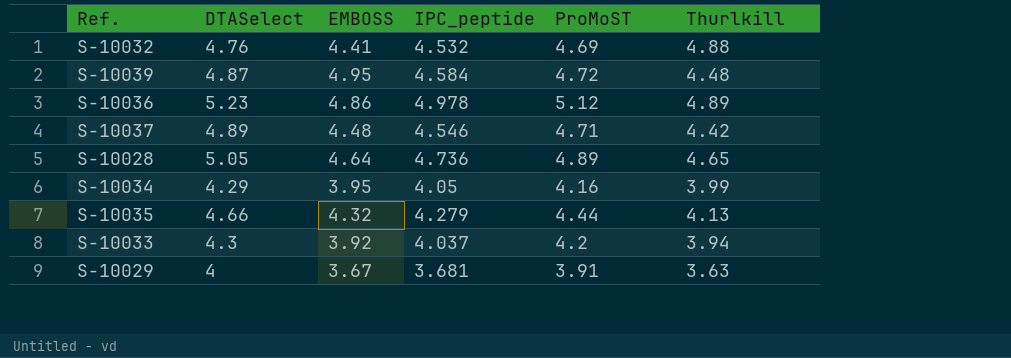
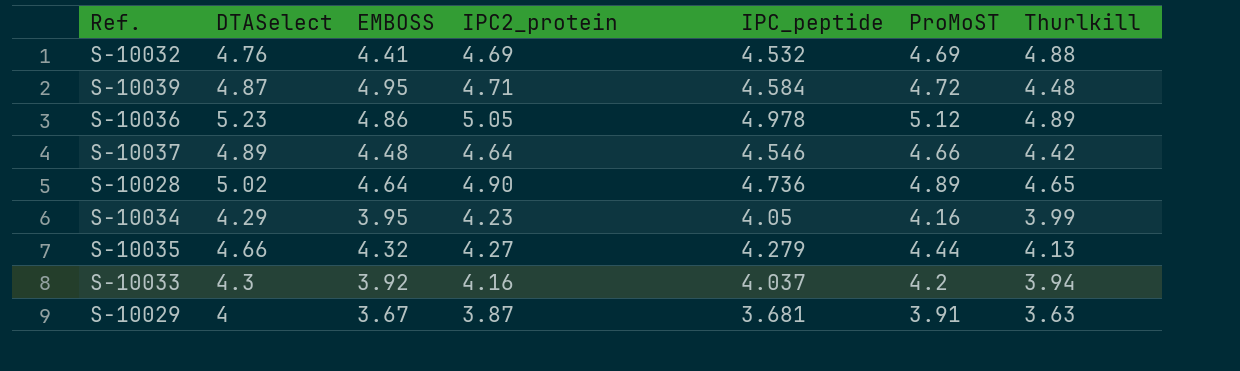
column IPC2_protein | position: none -> 4
S-10037 | ProMoST: 4.71 -> 4.66
S-10028 | DTASelect: 5.05 -> 5.02

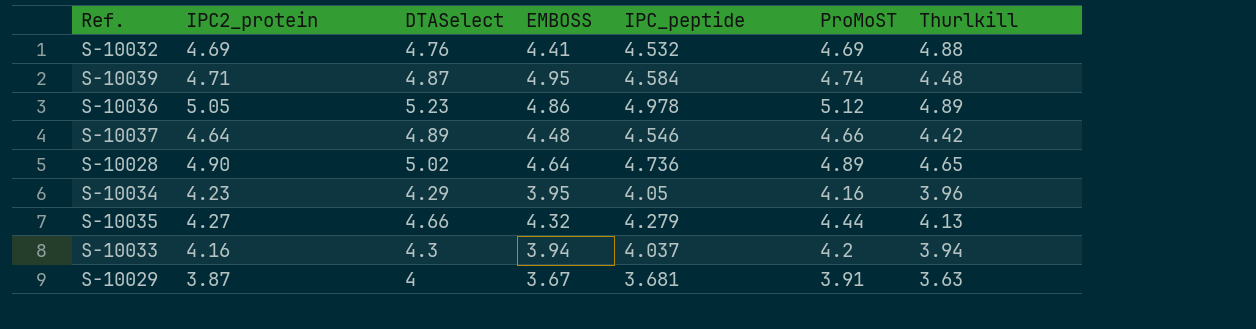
column IPC2_protein | position: 4 -> 2
S-10039 | ProMoST: 4.72 -> 4.74
S-10034 | Thurlkill: 3.99 -> 3.96
S-10033 | EMBOSS: 3.92 -> 3.94

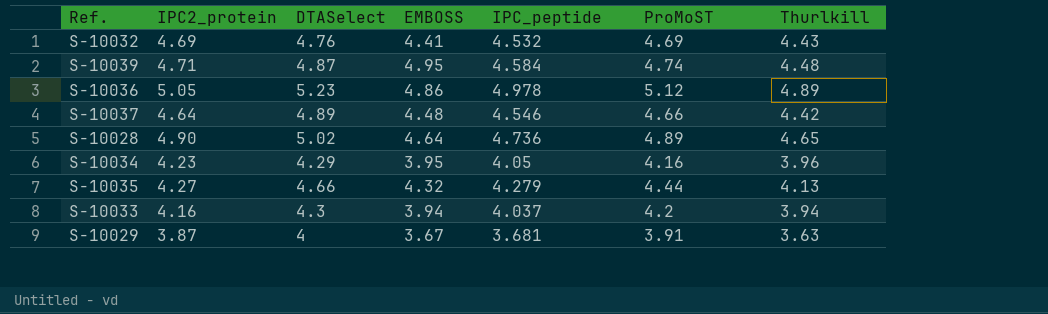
S-10032 | Thurlkill: 4.88 -> 4.43

